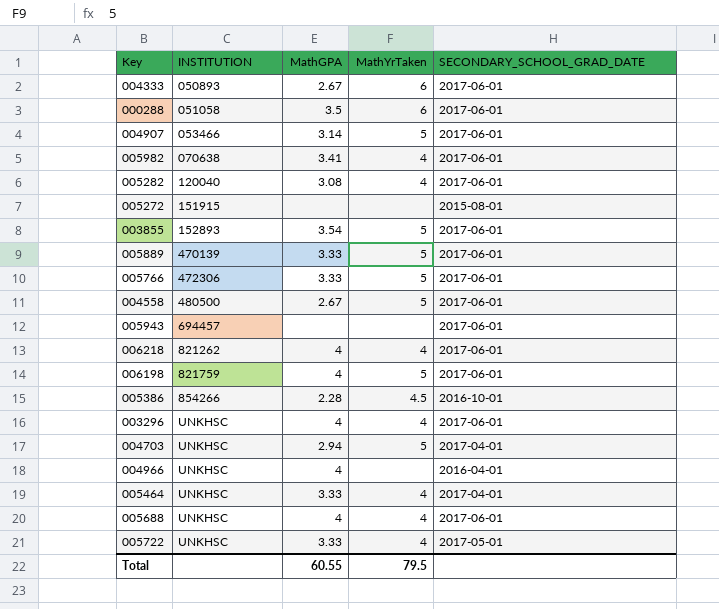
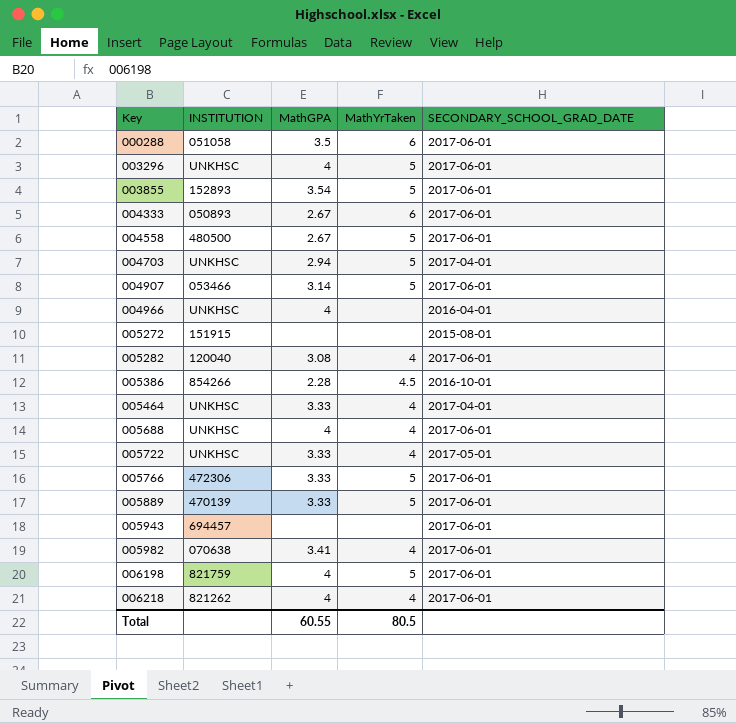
row order: INSTITUTION ascending -> Key ascending
003296 | MathYrTaken: 4 -> 5
Total | MathYrTaken: 79.5 -> 80.5

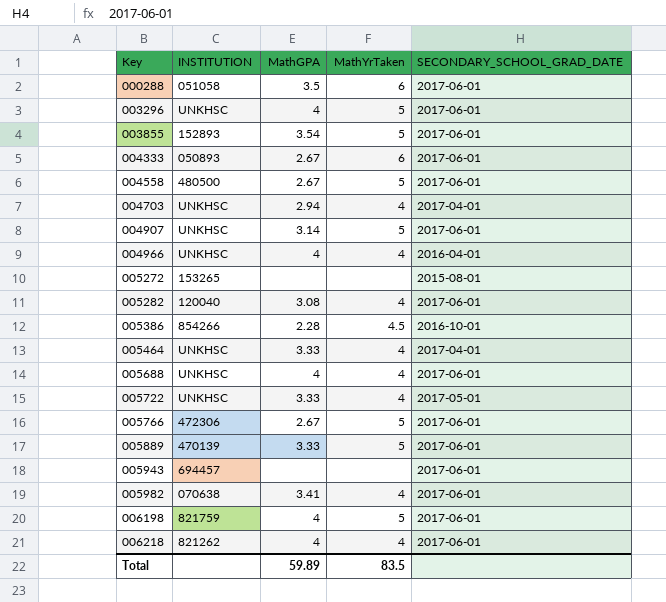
004703 | MathYrTaken: 5 -> 4
004907 | INSTITUTION: 053466 -> UNKHSC
004966 | MathYrTaken: none -> 4
005272 | INSTITUTION: 151915 -> 153265
005766 | MathGPA: 3.33 -> 2.67
Total | MathGPA: 60.55 -> 59.89
Total | MathYrTaken: 80.5 -> 83.5

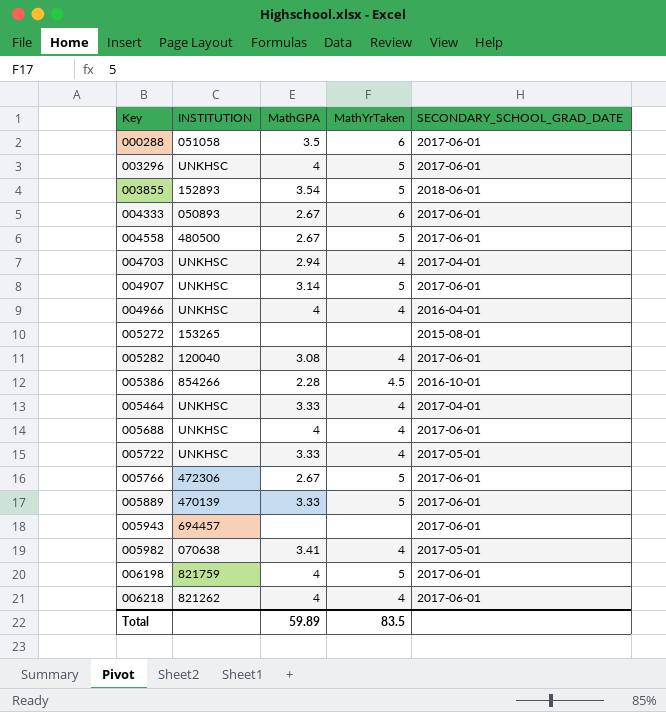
003855 | SECONDARY_SCHOOL_GRAD_DATE: 2017-06-01 -> 2018-06-01
005982 | SECONDARY_SCHOOL_GRAD_DATE: 2017-06-01 -> 2017-05-01

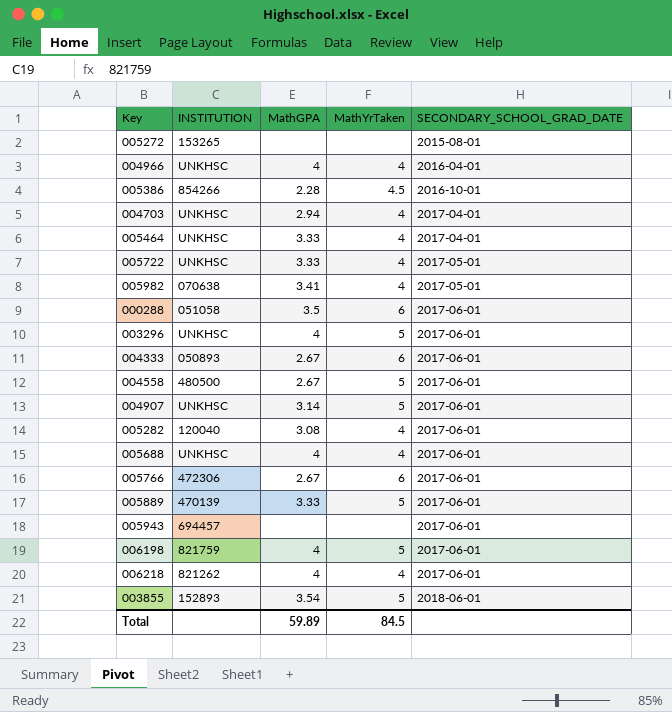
row order: Key ascending -> SECONDARY_SCHOOL_GRAD_DATE ascending
005766 | MathYrTaken: 5 -> 6
Total | MathYrTaken: 83.5 -> 84.5

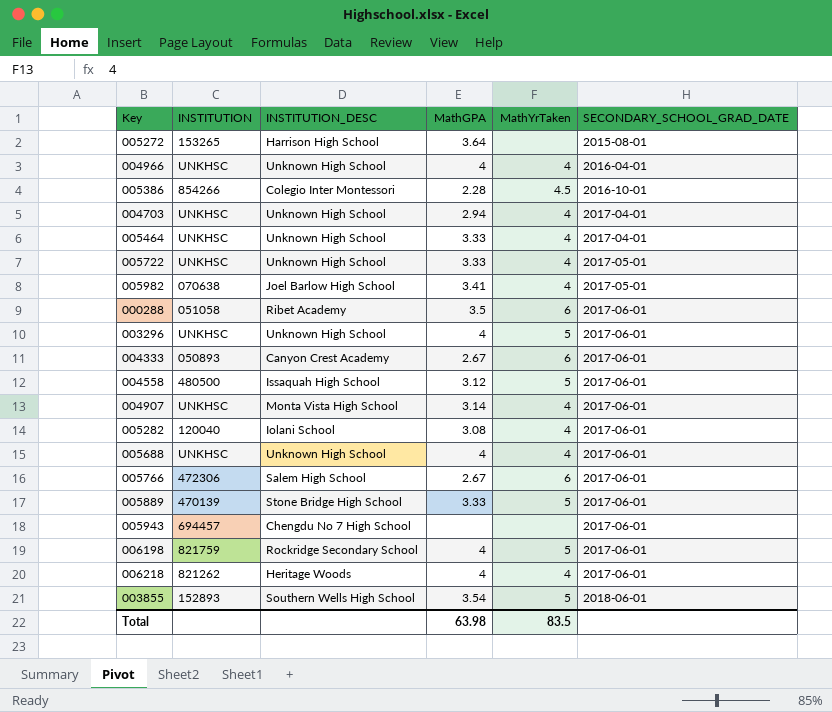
column INSTITUTION_DESC | position: none -> 3
005272 | MathGPA: none -> 3.64
004558 | MathGPA: 2.67 -> 3.12
004907 | MathYrTaken: 5 -> 4
Total | MathGPA: 59.89 -> 63.98
Total | MathYrTaken: 84.5 -> 83.5

